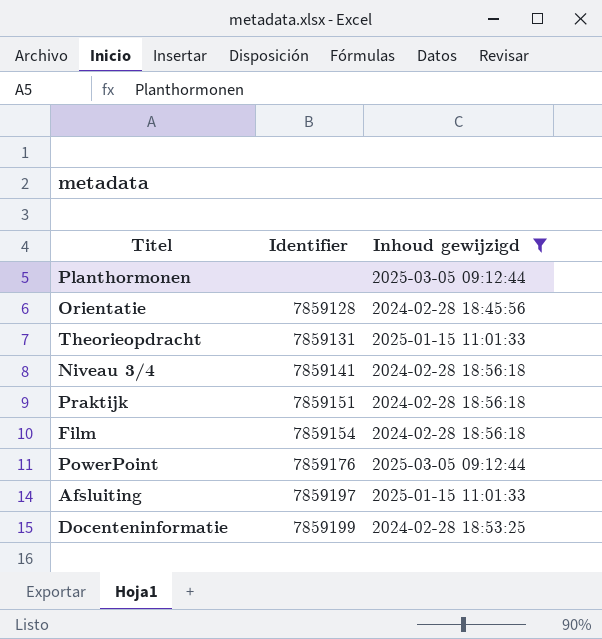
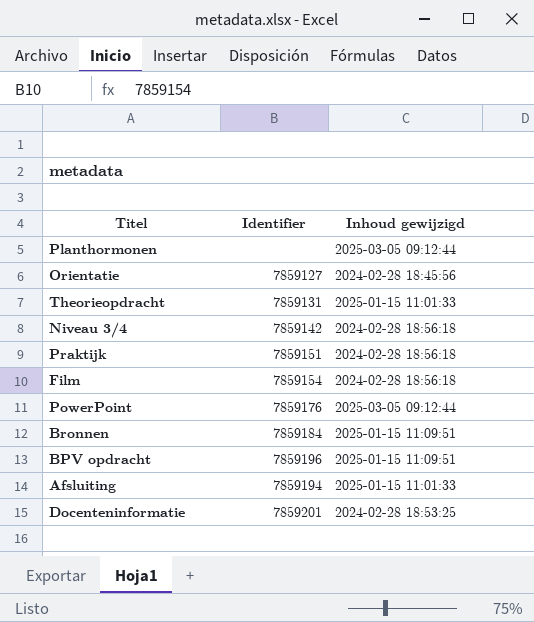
filter: Inhoud gewijzigd != 2025-01-15 11:09:51 -> none
Orientatie | Identifier: 7859128 -> 7859127
Niveau 3/4 | Identifier: 7859141 -> 7859142
Afsluiting | Identifier: 7859197 -> 7859194
Docenteninformatie | Identifier: 7859199 -> 7859201

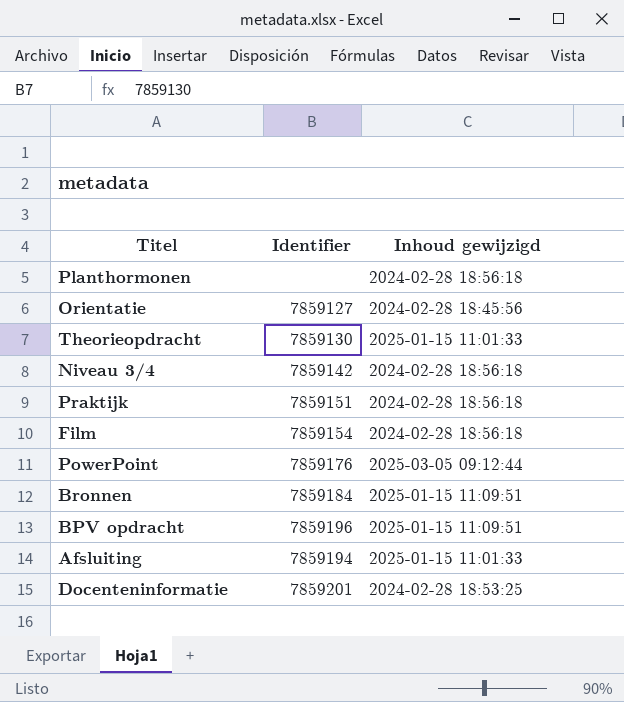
Planthormonen | Inhoud gewijzigd: 2025-03-05 09:12:44 -> 2024-02-28 18:56:18
Theorieopdracht | Identifier: 7859131 -> 7859130

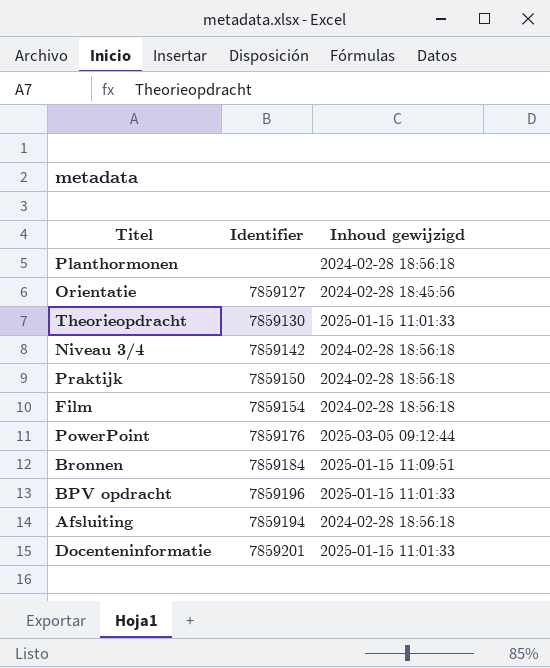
Praktijk | Identifier: 7859151 -> 7859150
BPV opdracht | Inhoud gewijzigd: 2025-01-15 11:09:51 -> 2025-01-15 11:01:33
Afsluiting | Inhoud gewijzigd: 2025-01-15 11:01:33 -> 2024-02-28 18:56:18
Docenteninformatie | Inhoud gewijzigd: 2024-02-28 18:53:25 -> 2025-01-15 11:01:33

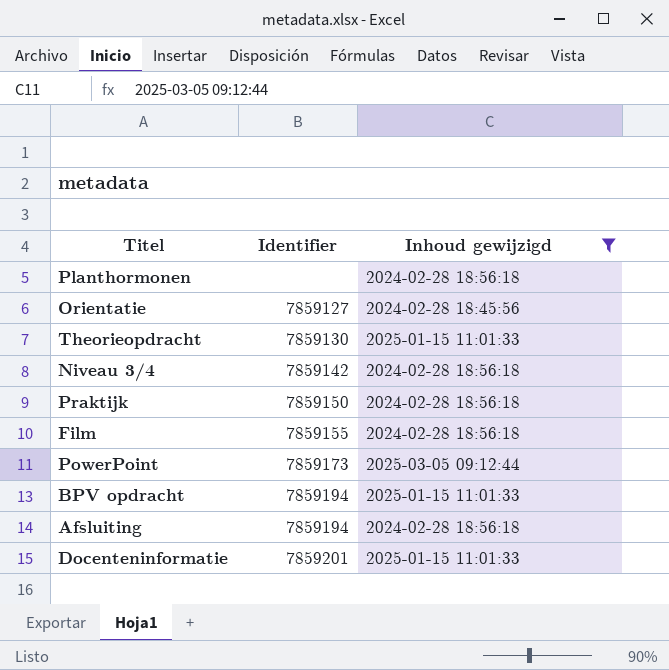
filter: none -> Inhoud gewijzigd != 2025-01-15 11:09:51
Film | Identifier: 7859154 -> 7859155
PowerPoint | Identifier: 7859176 -> 7859173
BPV opdracht | Identifier: 7859196 -> 7859194

